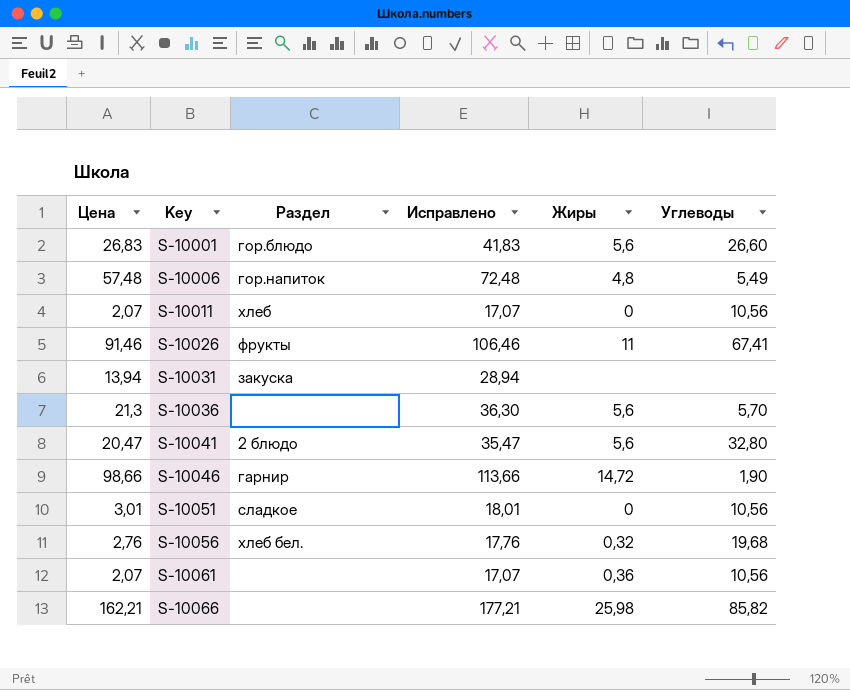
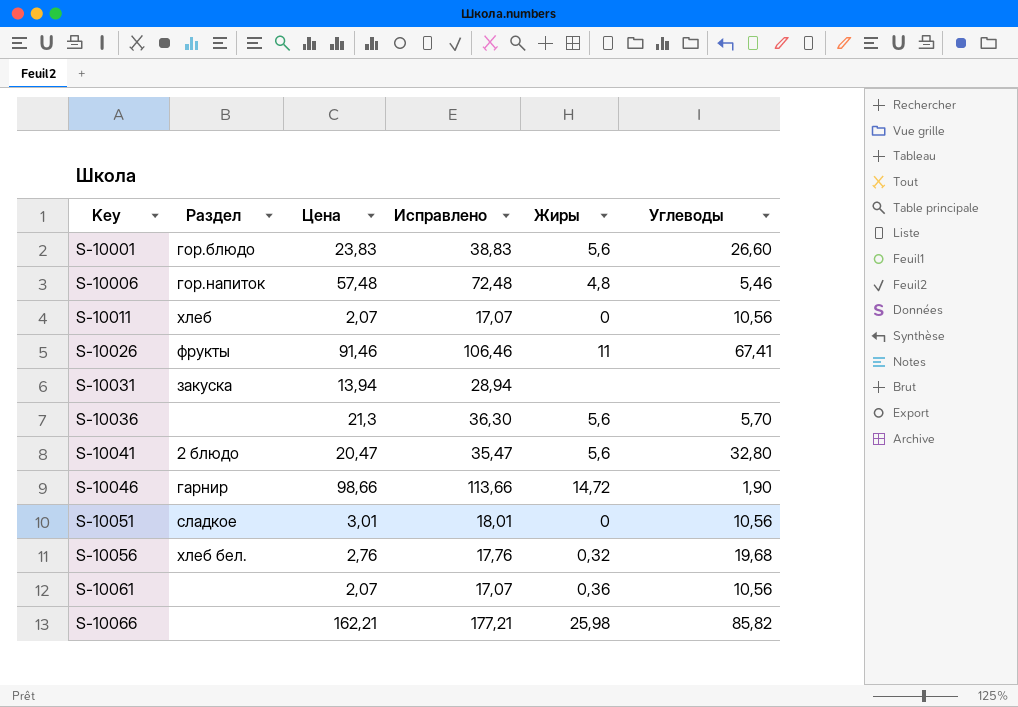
column Цена | position: 1 -> 3
S-10001 | Цена: 26,83 -> 23,83
S-10001 | Исправлено: 41,83 -> 38,83
S-10006 | Углеводы: 5,49 -> 5,46

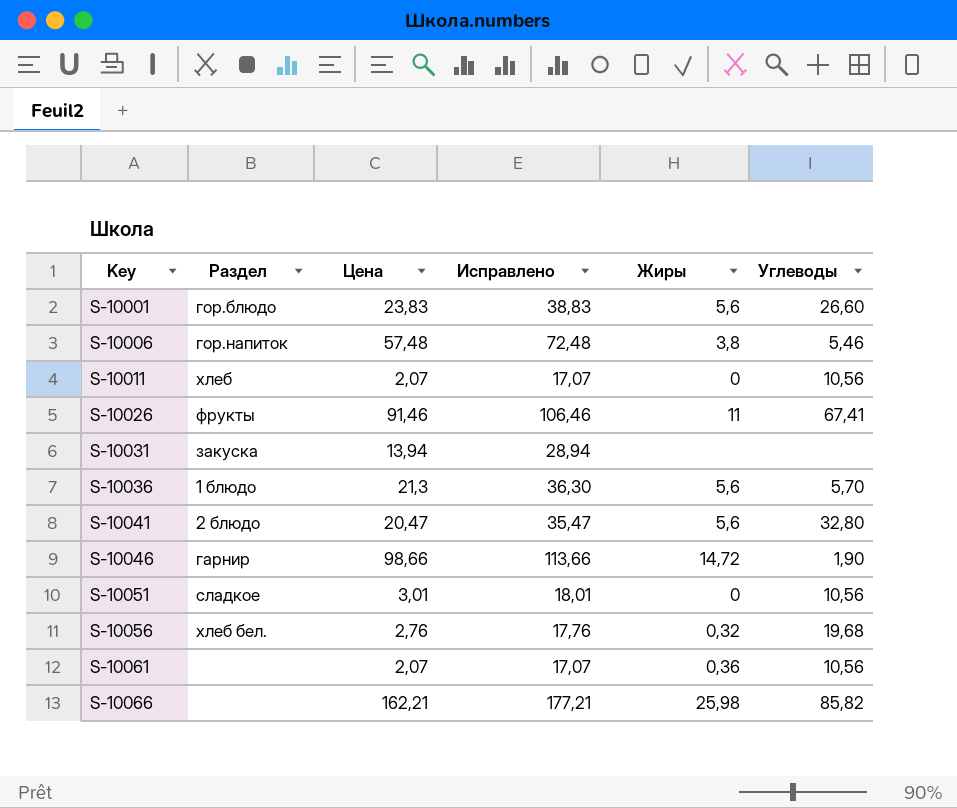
S-10006 | Жиры: 4,8 -> 3,8
S-10036 | Раздел: none -> 1 блюдо

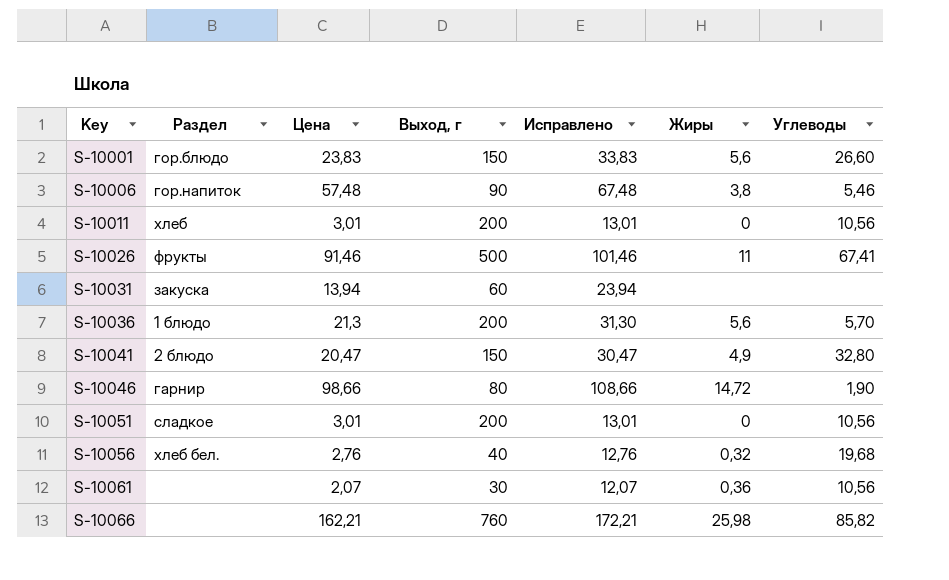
column Выход, г | position: none -> 4
column Исправлено | formula: [Цена] + 15 -> [Цена] + 10
S-10011 | Цена: 2,07 -> 3,01
S-10041 | Жиры: 5,6 -> 4,9

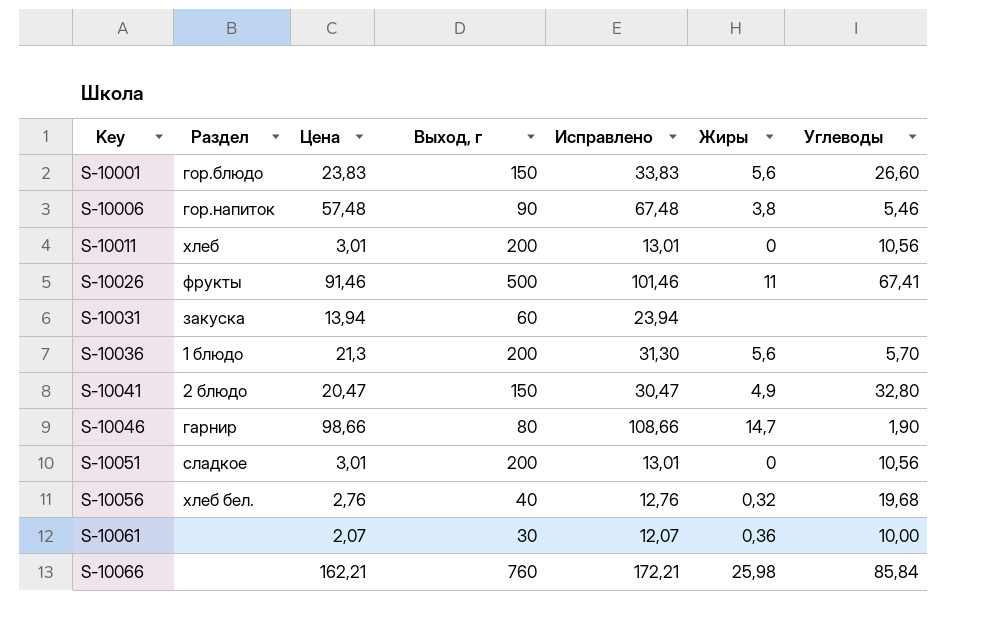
S-10046 | Жиры: 14,72 -> 14,7
S-10061 | Углеводы: 10,56 -> 10,00
S-10066 | Углеводы: 85,82 -> 85,84

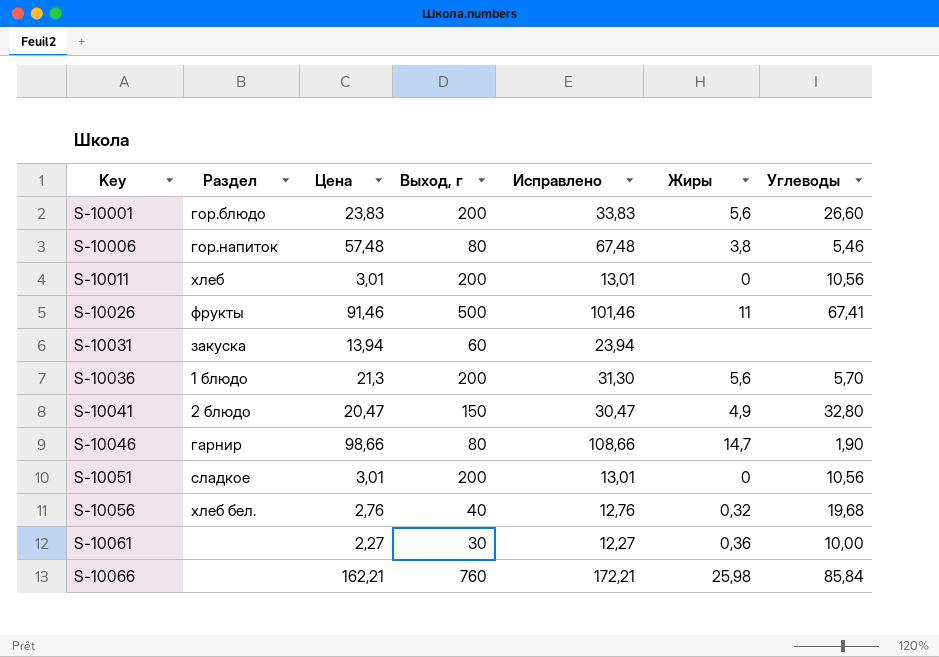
S-10001 | Выход, г: 150 -> 200
S-10006 | Выход, г: 90 -> 80
S-10061 | Цена: 2,07 -> 2,27
S-10061 | Исправлено: 12,07 -> 12,27

